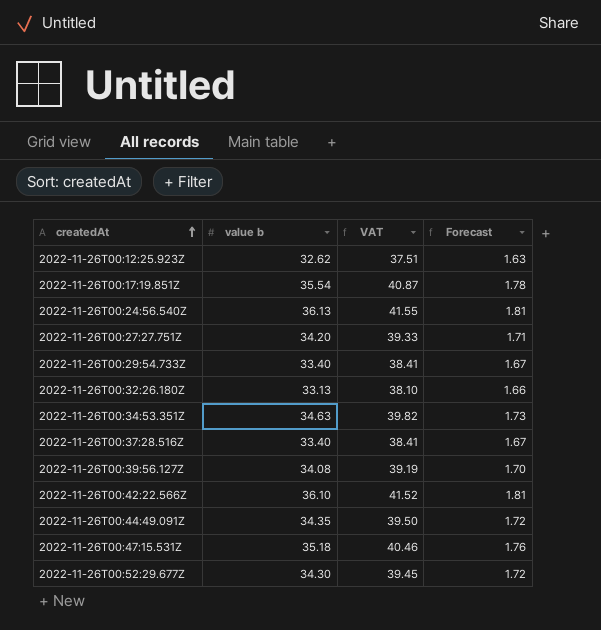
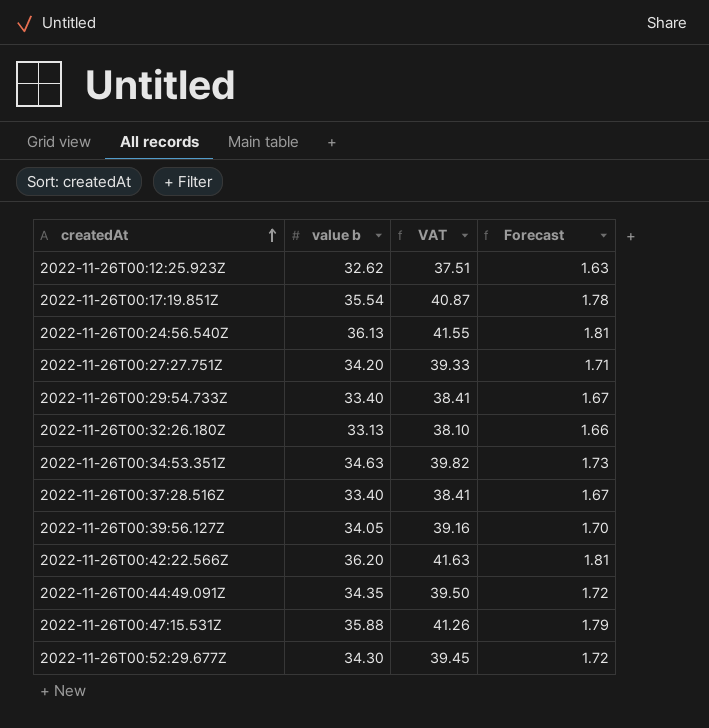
2022-11-26T00:39:56.127Z | value b: 34.08 -> 34.05
2022-11-26T00:39:56.127Z | VAT: 39.19 -> 39.16
2022-11-26T00:42:22.566Z | value b: 36.10 -> 36.20
2022-11-26T00:42:22.566Z | VAT: 41.52 -> 41.63
2022-11-26T00:47:15.531Z | value b: 35.18 -> 35.88
2022-11-26T00:47:15.531Z | VAT: 40.46 -> 41.26
2022-11-26T00:47:15.531Z | Forecast: 1.76 -> 1.79

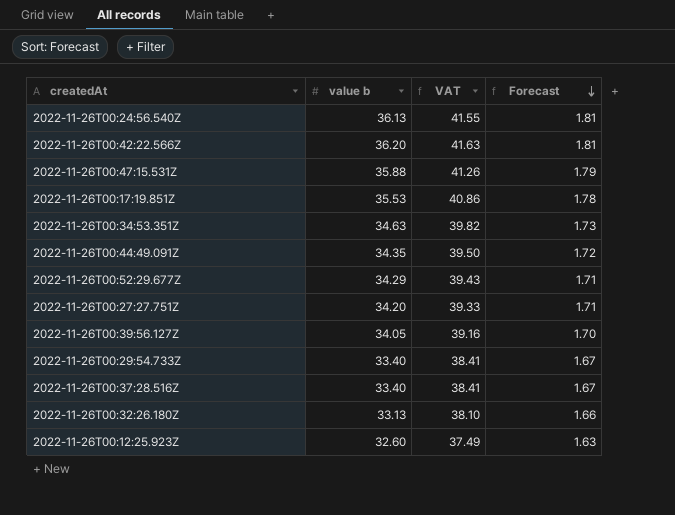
row order: createdAt ascending -> Forecast descending
2022-11-26T00:17:19.851Z | value b: 35.54 -> 35.53
2022-11-26T00:17:19.851Z | VAT: 40.87 -> 40.86
2022-11-26T00:52:29.677Z | value b: 34.30 -> 34.29
2022-11-26T00:52:29.677Z | VAT: 39.45 -> 39.43
2022-11-26T00:52:29.677Z | Forecast: 1.72 -> 1.71
2022-11-26T00:12:25.923Z | value b: 32.62 -> 32.60
2022-11-26T00:12:25.923Z | VAT: 37.51 -> 37.49

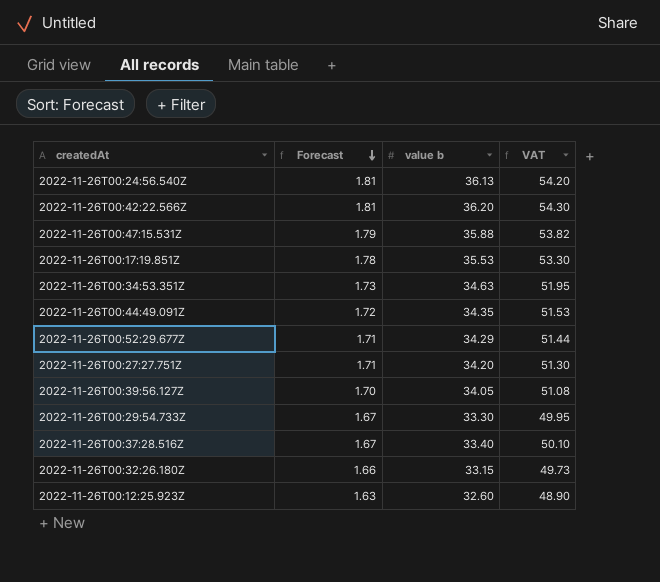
column Forecast | position: 4 -> 2
column VAT | formula: [value b] * 1.15 -> [value b] * 1.5
2022-11-26T00:29:54.733Z | value b: 33.40 -> 33.30
2022-11-26T00:32:26.180Z | value b: 33.13 -> 33.15

